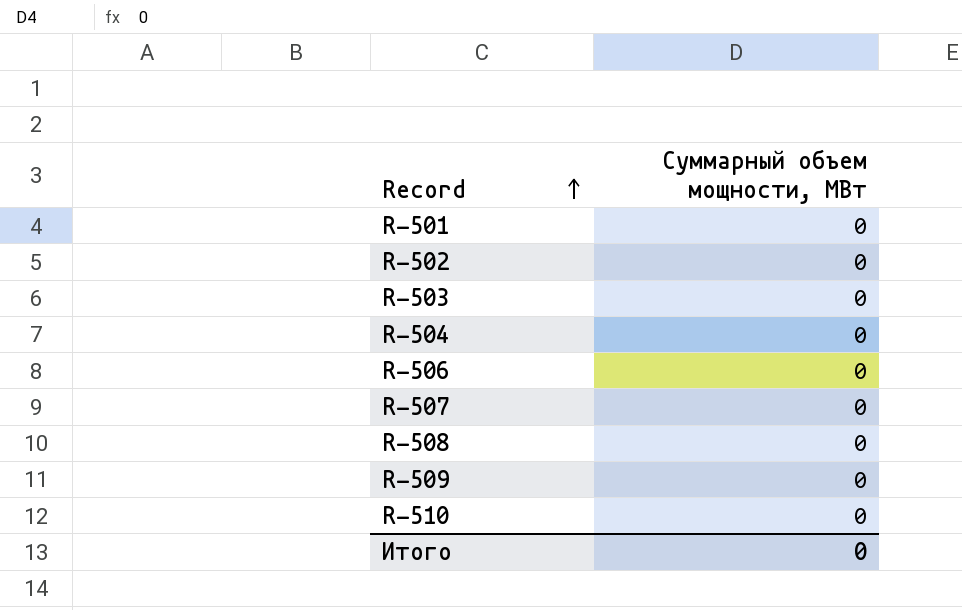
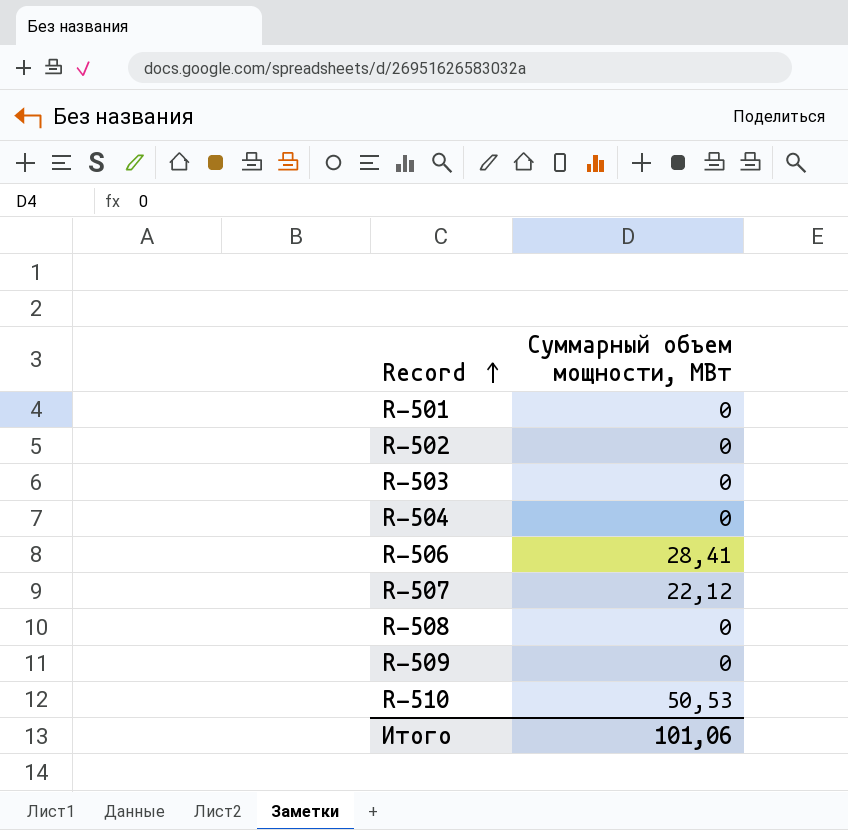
R-506 | Суммарный объем мощности, МВт: 0 -> 28,41
R-507 | Суммарный объем мощности, МВт: 0 -> 22,12
R-510 | Суммарный объем мощности, МВт: 0 -> 50,53
Итого | Суммарный объем мощности, МВт: 0 -> 101,06

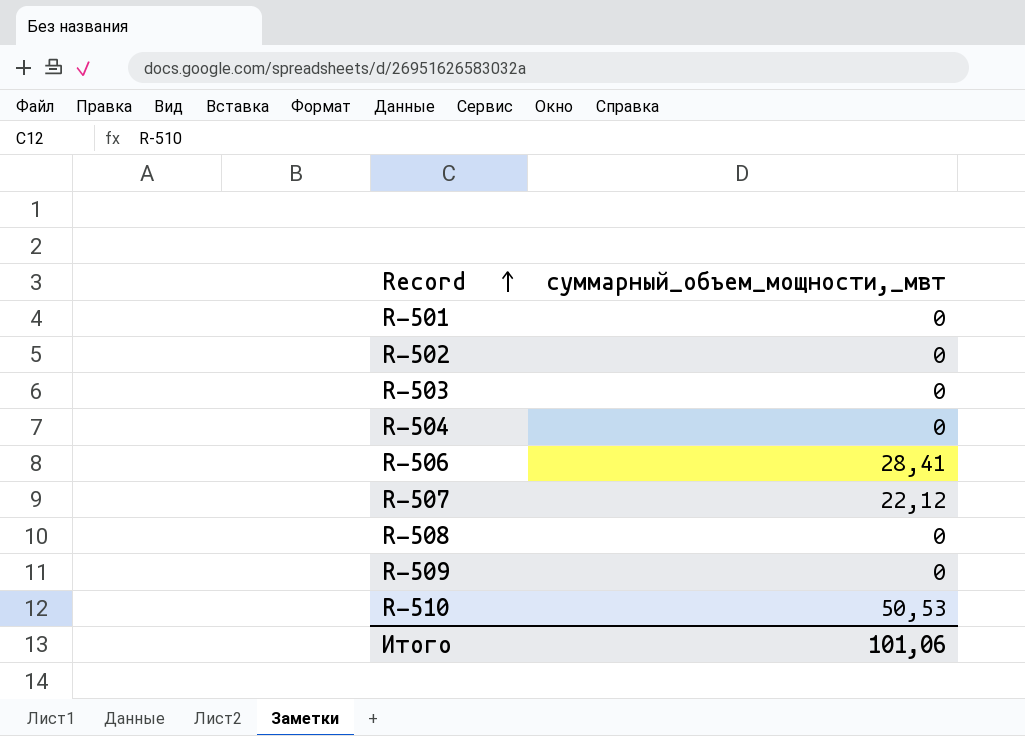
column name: Суммарный объем мощности, МВт -> суммарный_объем_мощности,_мвт

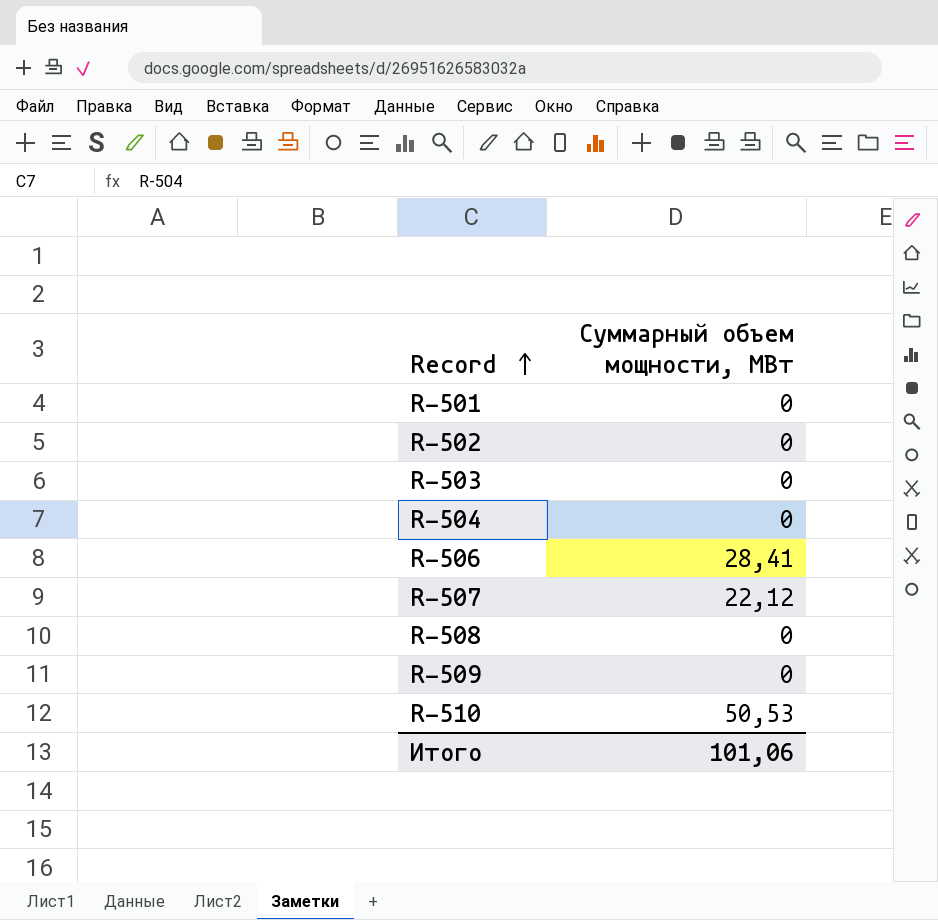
column name: суммарный_объем_мощности,_мвт -> Суммарный объем мощности, МВт

